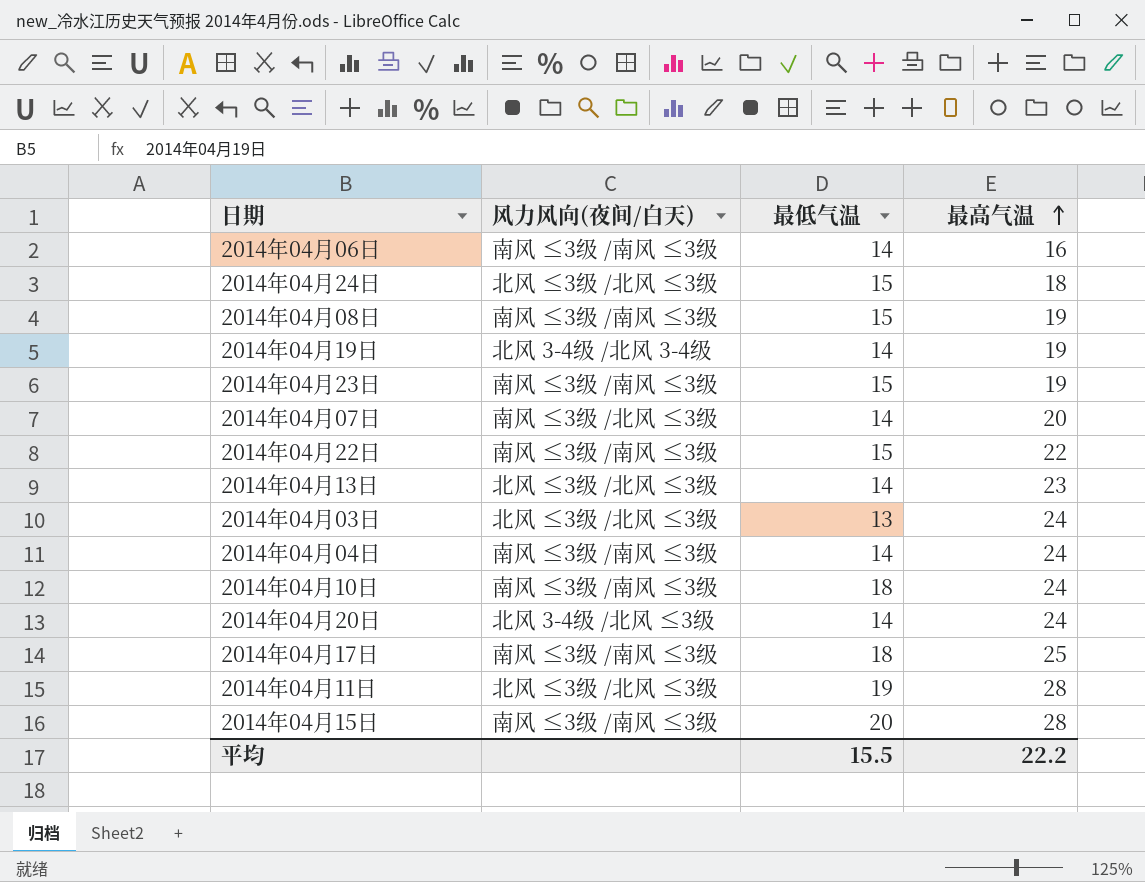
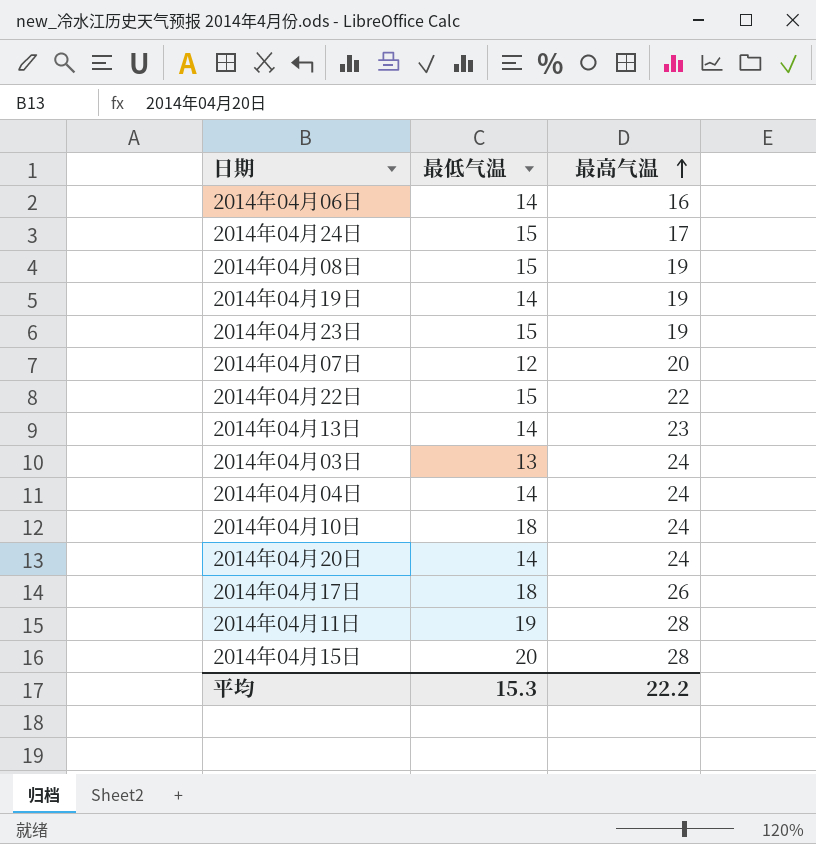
column 风力风向(夜间/白天) | position: 2 -> none
2014年04月24日 | 最高气温: 18 -> 17
2014年04月07日 | 最低气温: 14 -> 12
2014年04月17日 | 最高气温: 25 -> 26
平均 | 最低气温: 15.5 -> 15.3

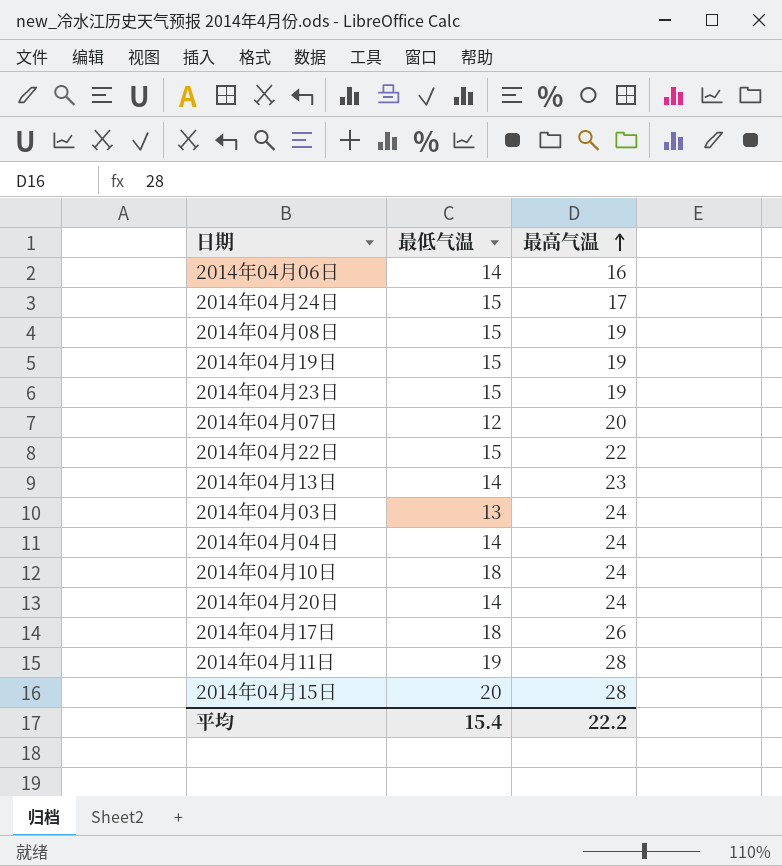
2014年04月19日 | 最低气温: 14 -> 15
平均 | 最低气温: 15.3 -> 15.4

